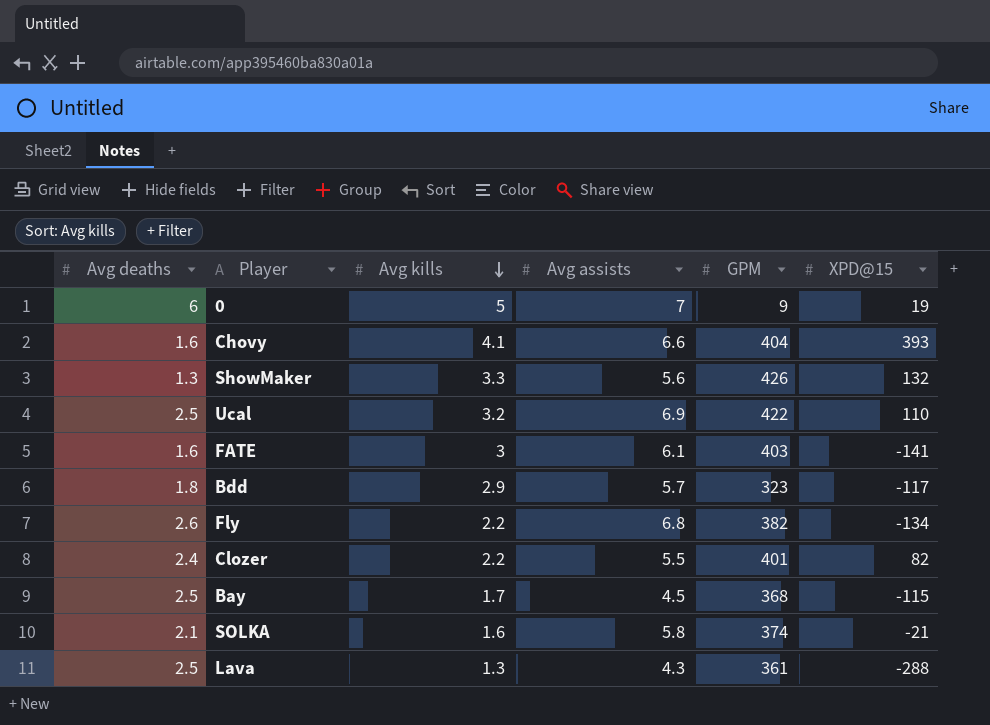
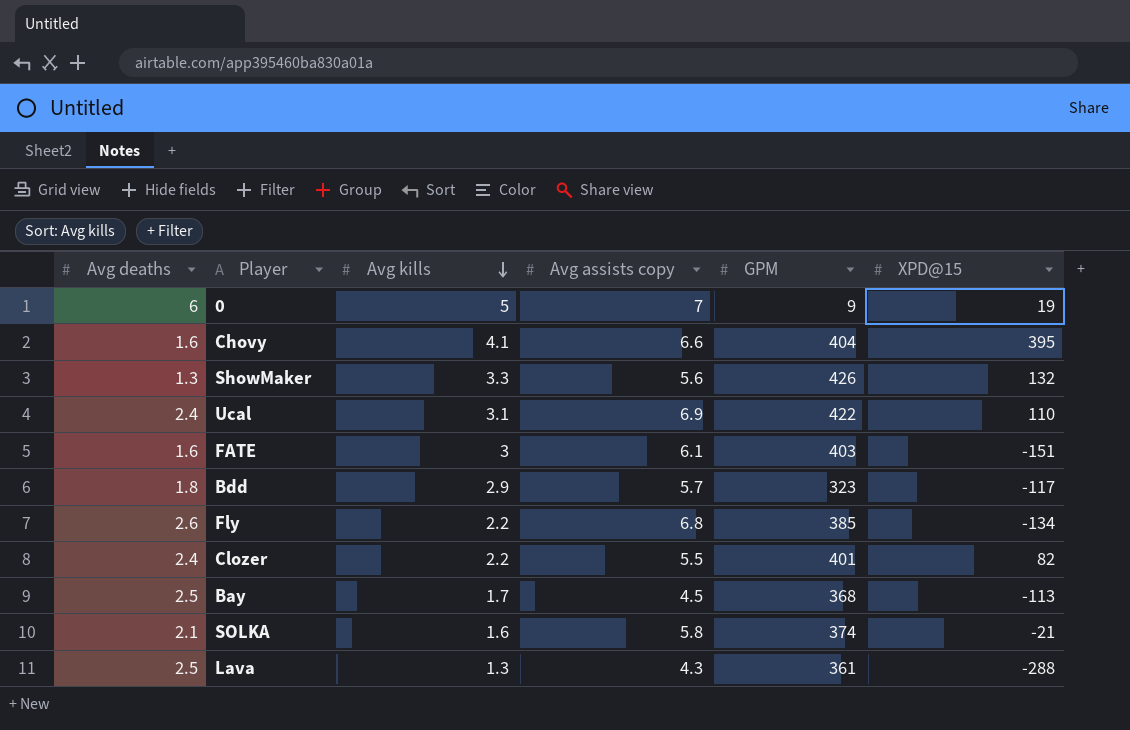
column name: Avg assists -> Avg assists copy
Chovy | XPD@15: 393 -> 395
Ucal | Avg deaths: 2.5 -> 2.4
Ucal | Avg kills: 3.2 -> 3.1
FATE | XPD@15: -141 -> -151
Fly | GPM: 382 -> 385
Bay | XPD@15: -115 -> -113

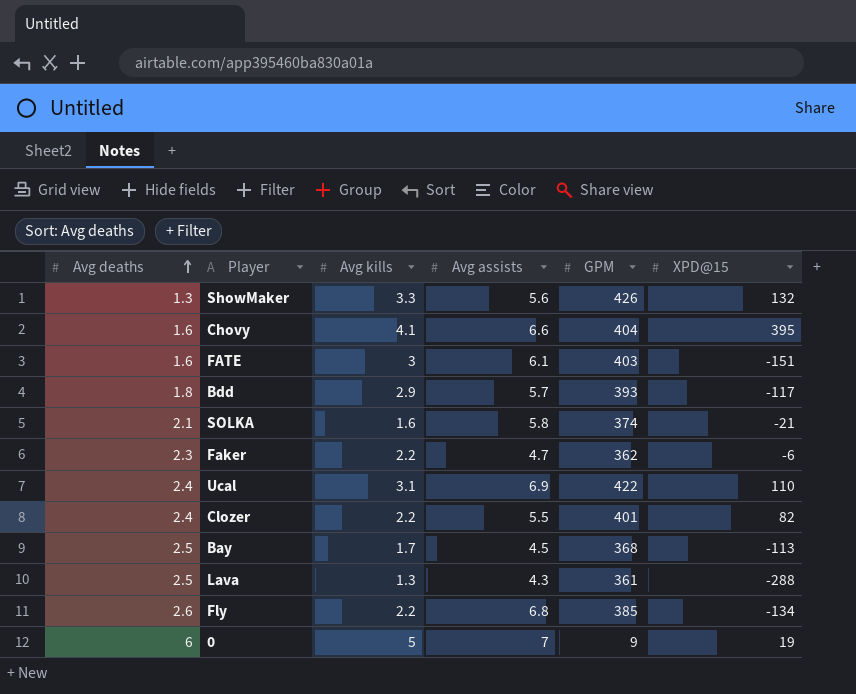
row order: Avg kills descending -> Avg deaths ascending
column name: Avg assists copy -> Avg assists
Bdd | GPM: 323 -> 393
row Faker: none -> 2.3 | 2.2 | 4.7 | 362 | -6

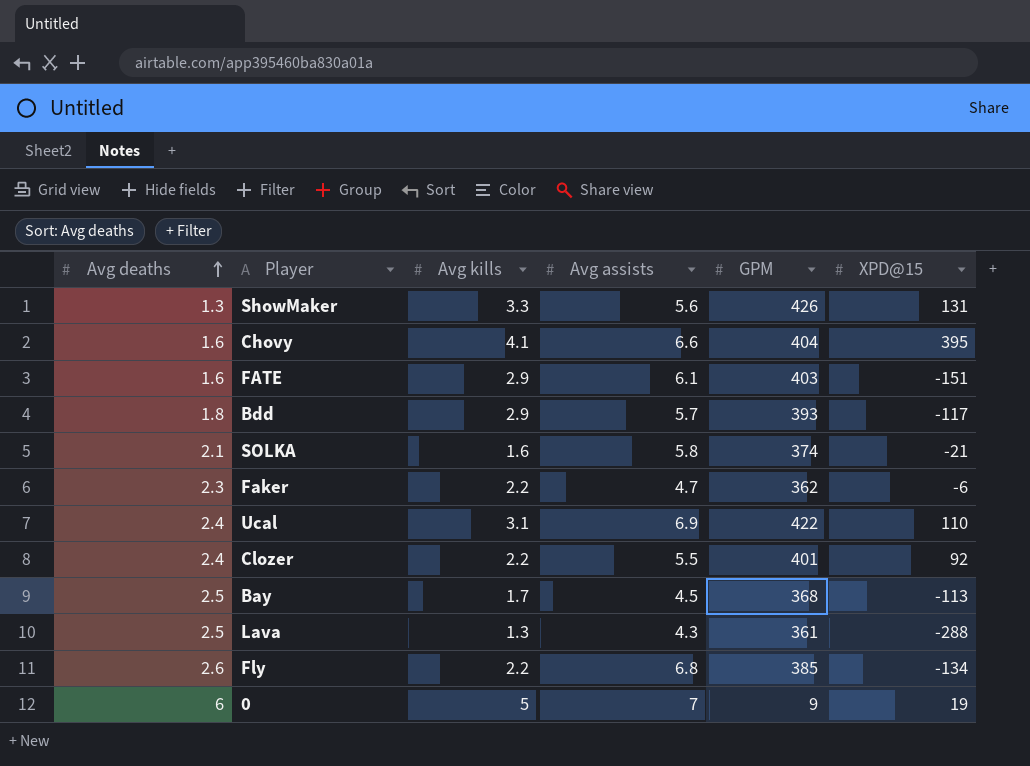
ShowMaker | XPD@15: 132 -> 131
FATE | Avg kills: 3 -> 2.9
Clozer | XPD@15: 82 -> 92

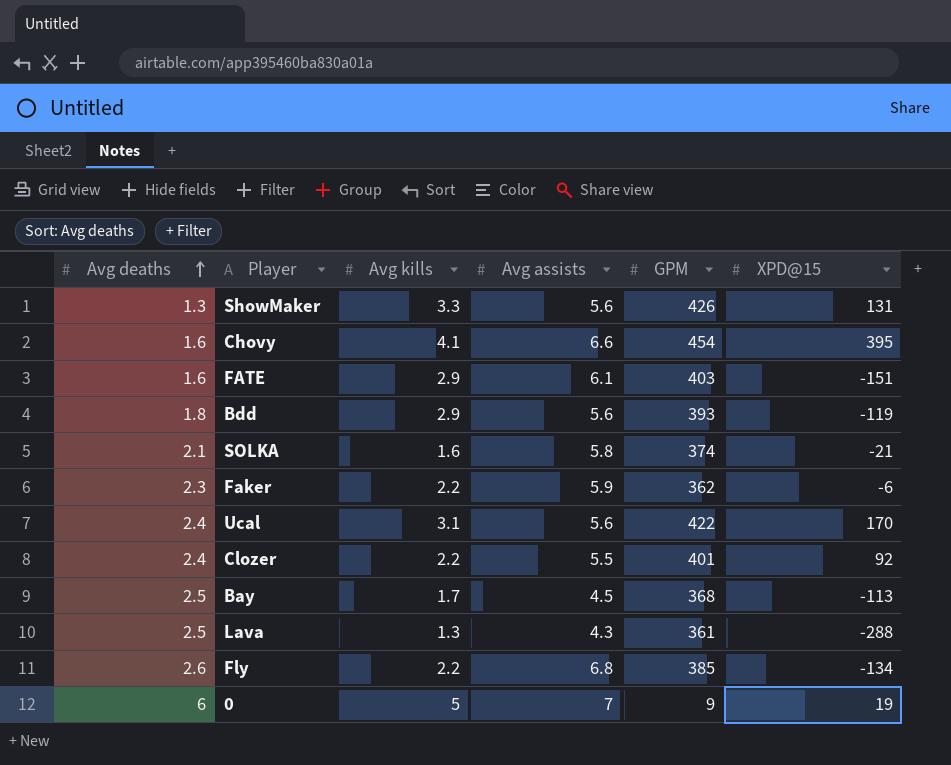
Chovy | GPM: 404 -> 454
Bdd | Avg assists: 5.7 -> 5.6
Bdd | XPD@15: -117 -> -119
Faker | Avg assists: 4.7 -> 5.9
Ucal | Avg assists: 6.9 -> 5.6
Ucal | XPD@15: 110 -> 170

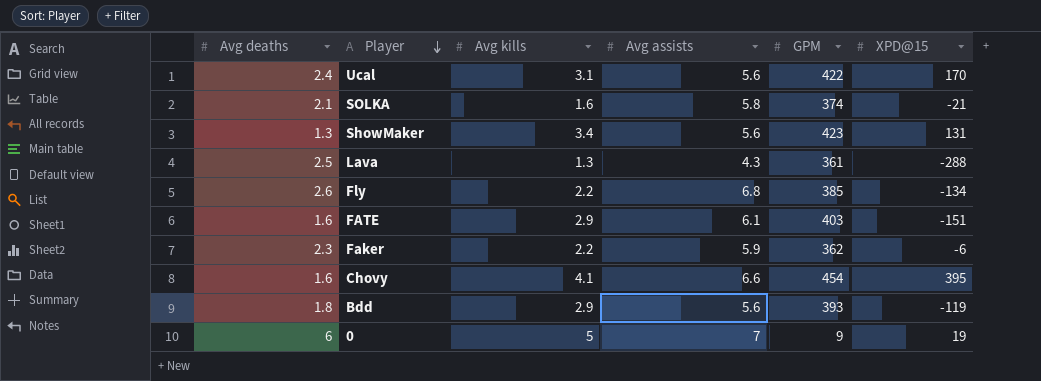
row order: Avg deaths ascending -> Player descending
row Clozer: 2.4 | 2.2 | 5.5 | 401 | 92 -> none
row Bay: 2.5 | 1.7 | 4.5 | 368 | -113 -> none
ShowMaker | Avg kills: 3.3 -> 3.4
ShowMaker | GPM: 426 -> 423

